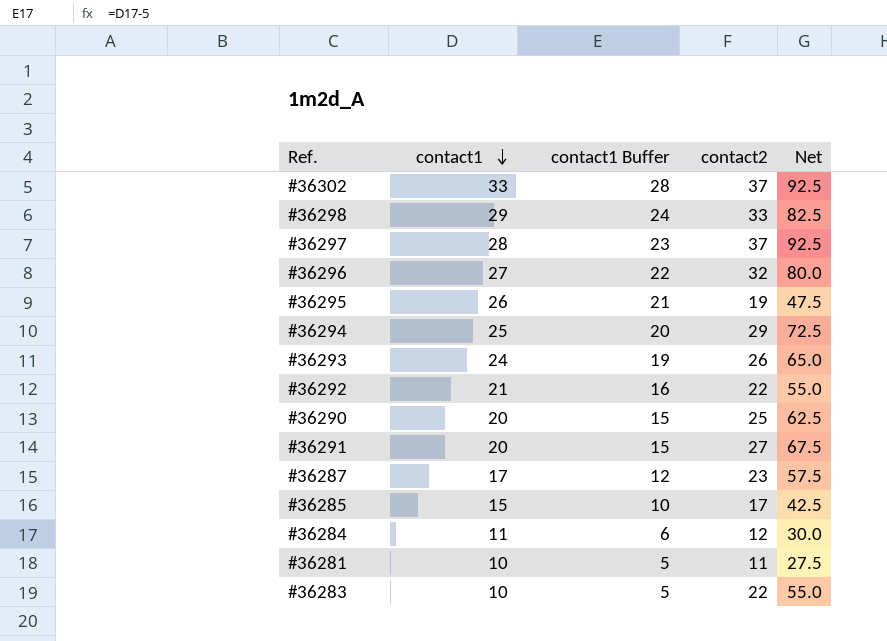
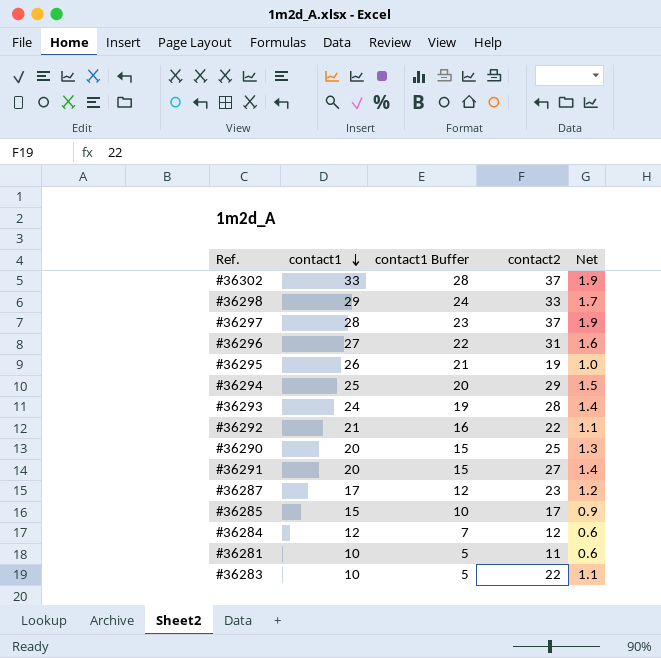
column Net | formula: [contact2] * 2.5 -> [contact2] * 0.05
#36296 | contact2: 32 -> 31
#36293 | contact2: 26 -> 28
#36284 | contact1: 11 -> 12
#36284 | contact1 Buffer: 6 -> 7

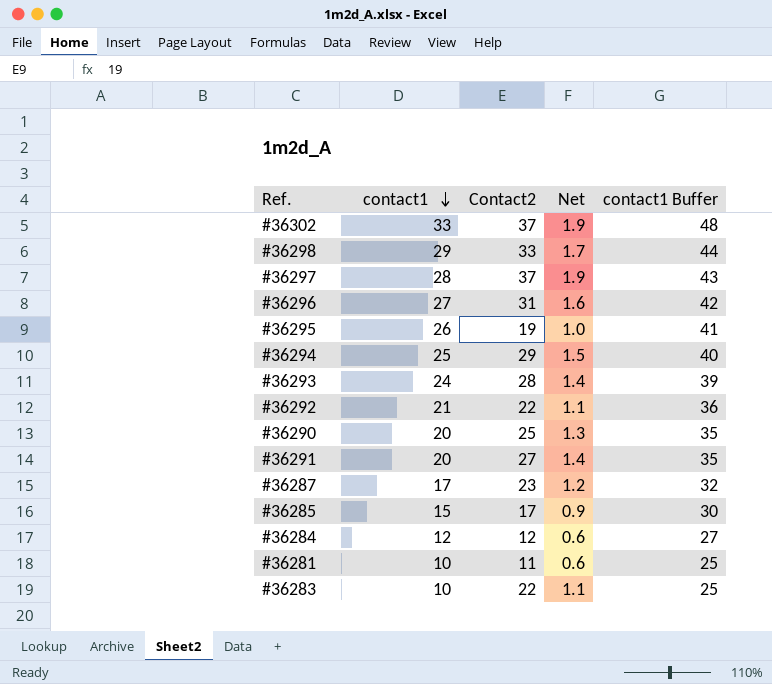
column name: contact2 -> Contact2
column contact1 Buffer | formula: [contact1] - 5 -> [contact1] + 15
column contact1 Buffer | position: 3 -> 5

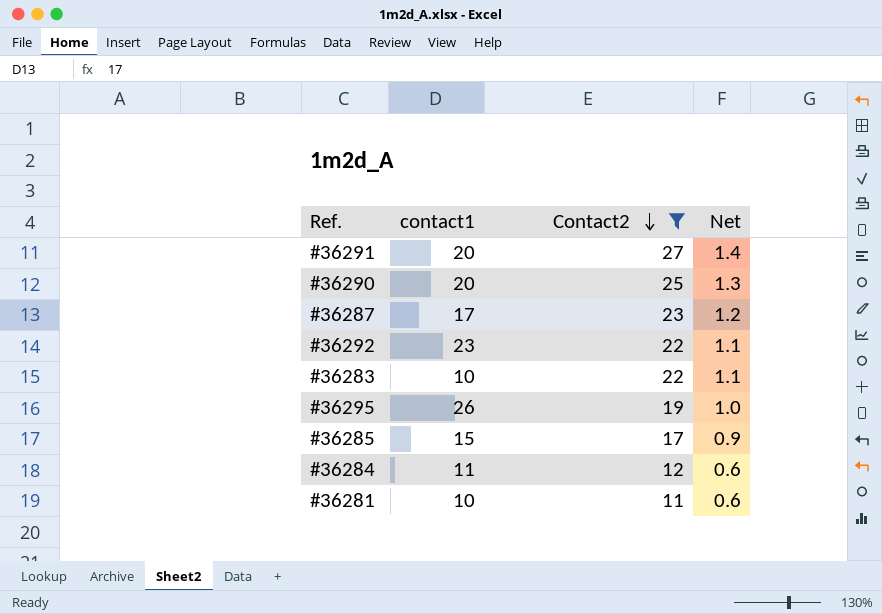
filter: none -> Contact2 <= 27
row order: contact1 descending -> Contact2 descending
column contact1 Buffer | formula: [contact1] + 15 -> none
#36292 | contact1: 21 -> 23
#36284 | contact1: 12 -> 11

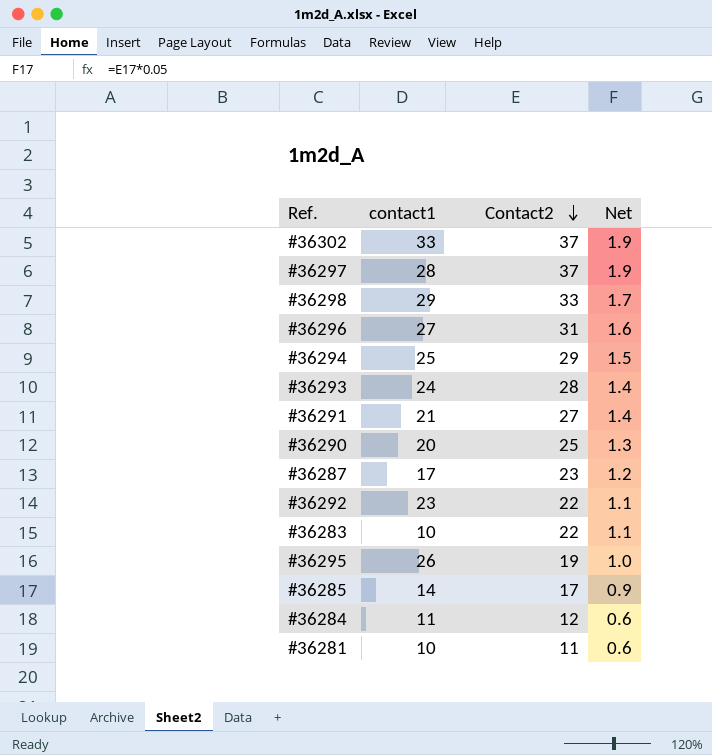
filter: Contact2 <= 27 -> none
#36291 | contact1: 20 -> 21
#36285 | contact1: 15 -> 14

